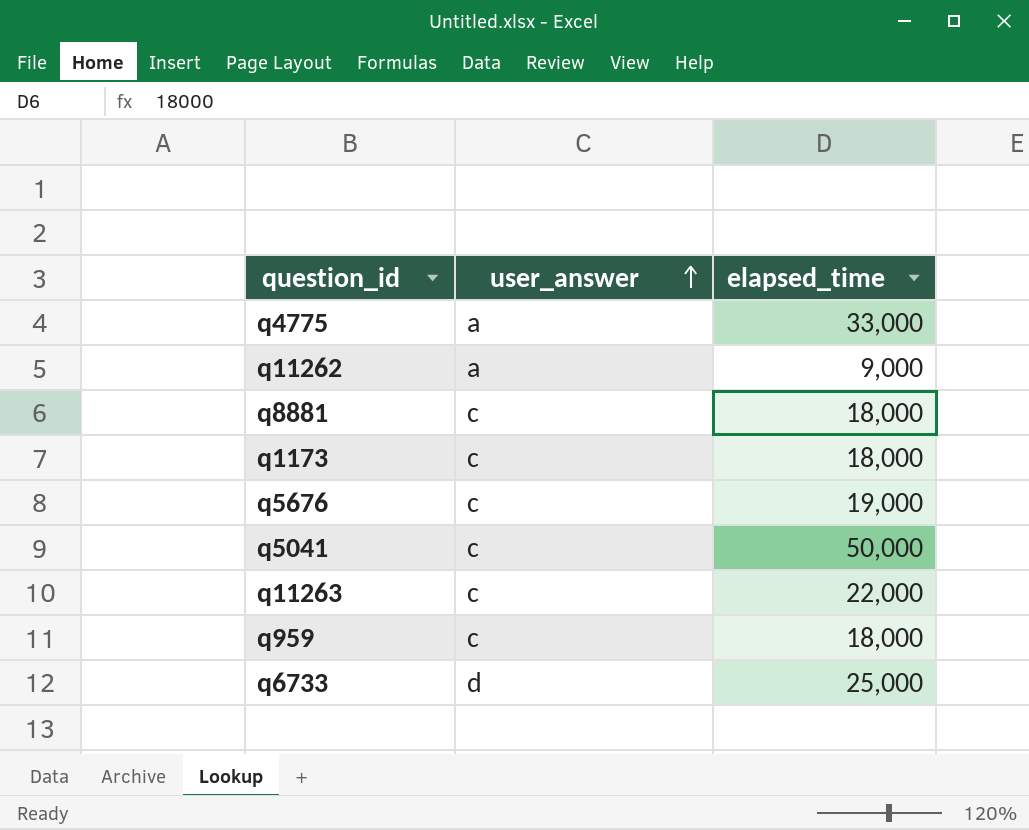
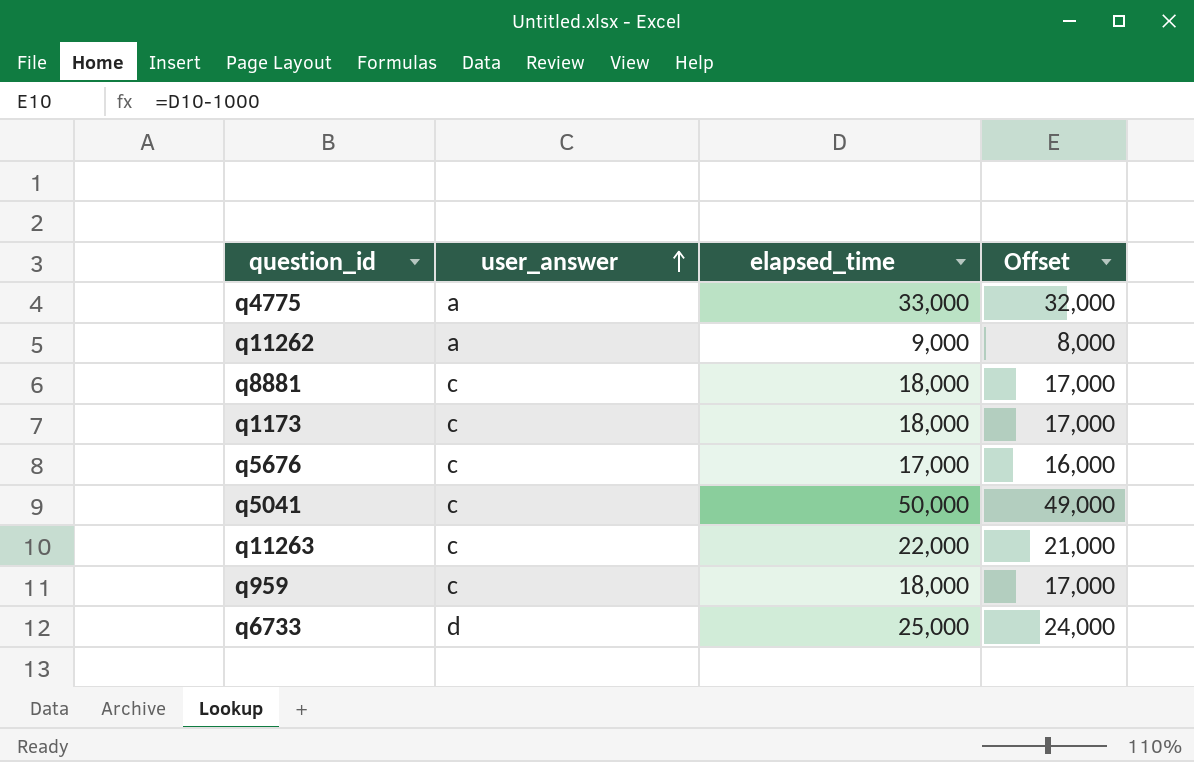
column Offset | formula: none -> [elapsed_time] - 1000
q5676 | elapsed_time: 19,000 -> 17,000

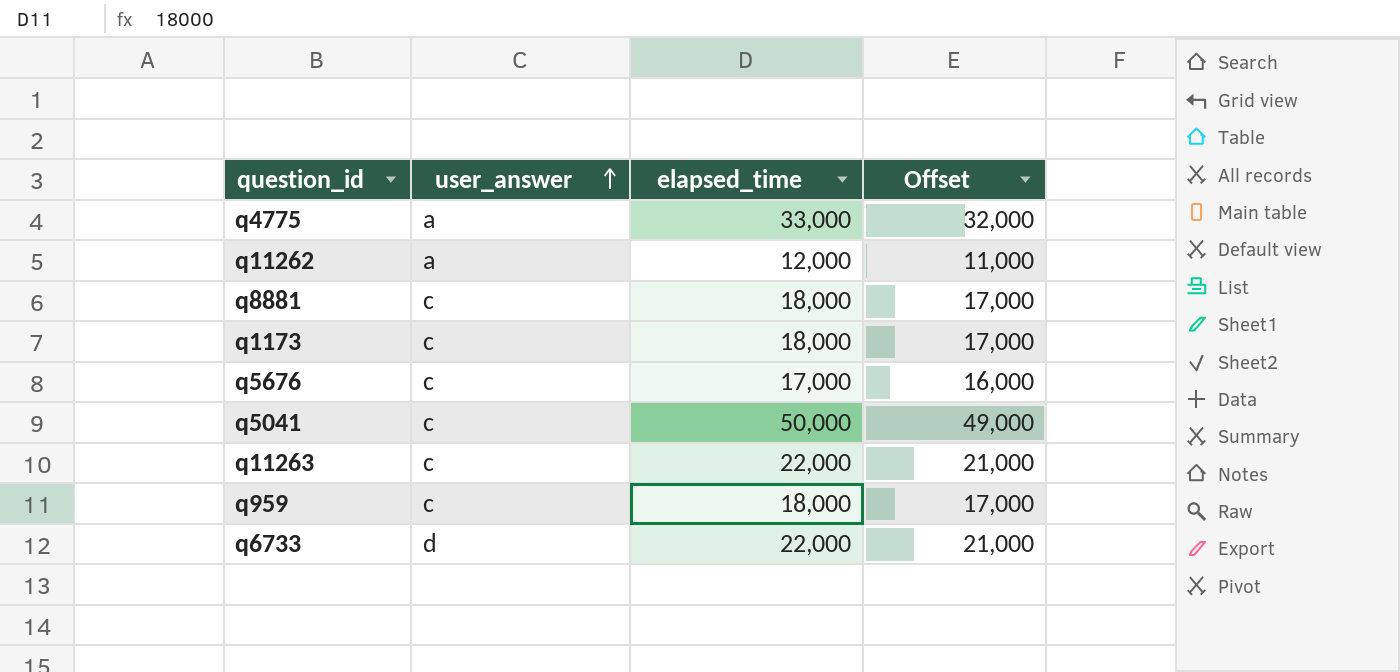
q11262 | elapsed_time: 9,000 -> 12,000
q11262 | Offset: 8,000 -> 11,000
q6733 | elapsed_time: 25,000 -> 22,000
q6733 | Offset: 24,000 -> 21,000

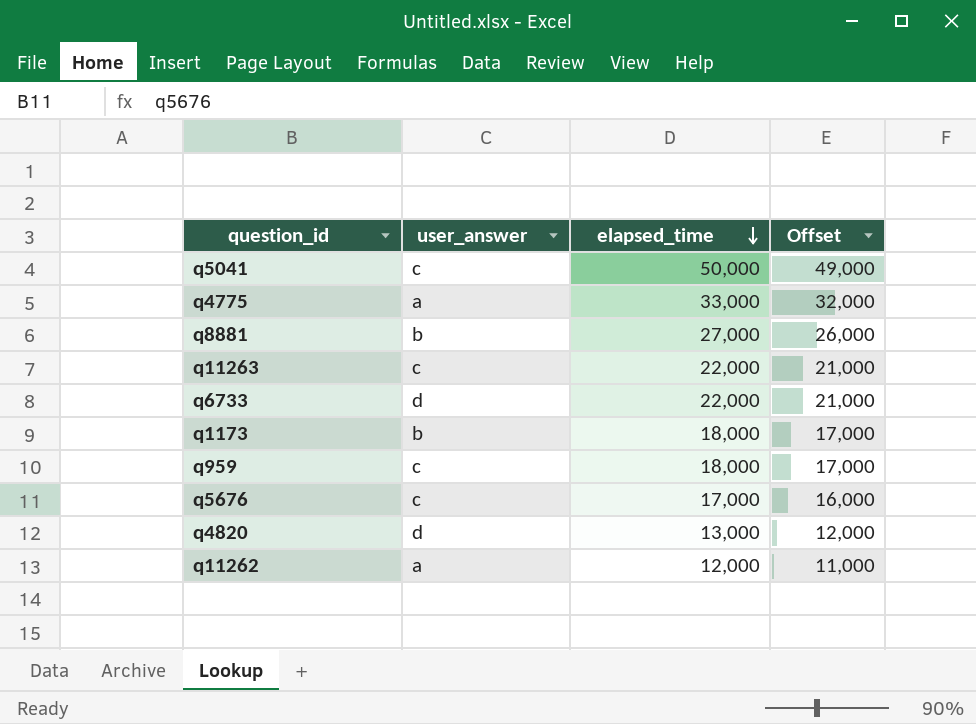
row order: user_answer ascending -> elapsed_time descending
q8881 | user_answer: c -> b
q8881 | elapsed_time: 18,000 -> 27,000
q8881 | Offset: 17,000 -> 26,000
q1173 | user_answer: c -> b
row q4820: none -> d | 13,000 | 12,000

